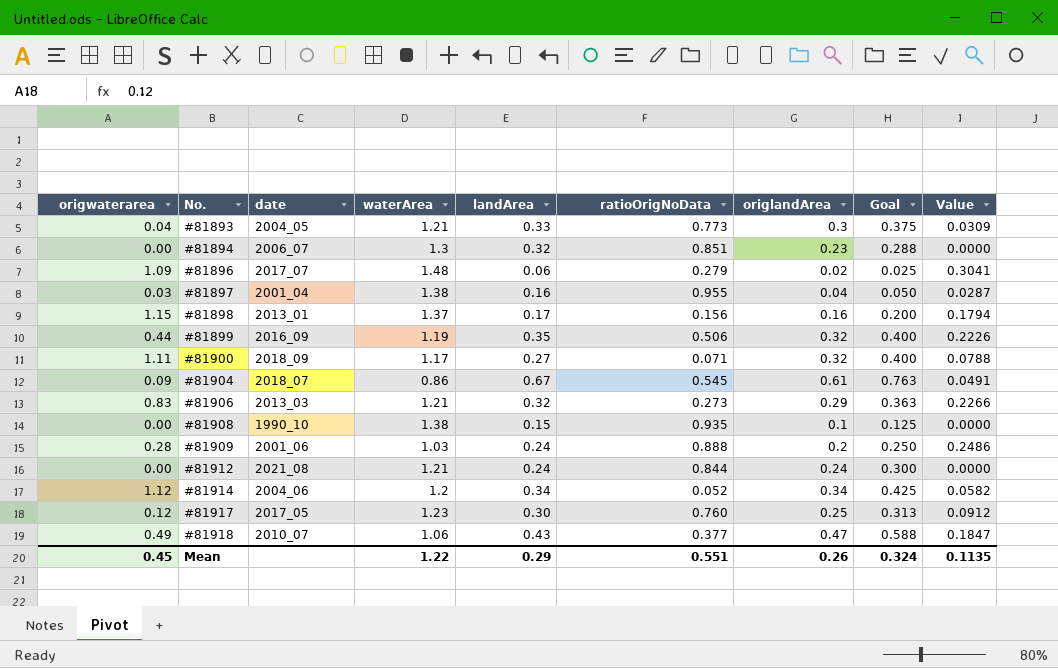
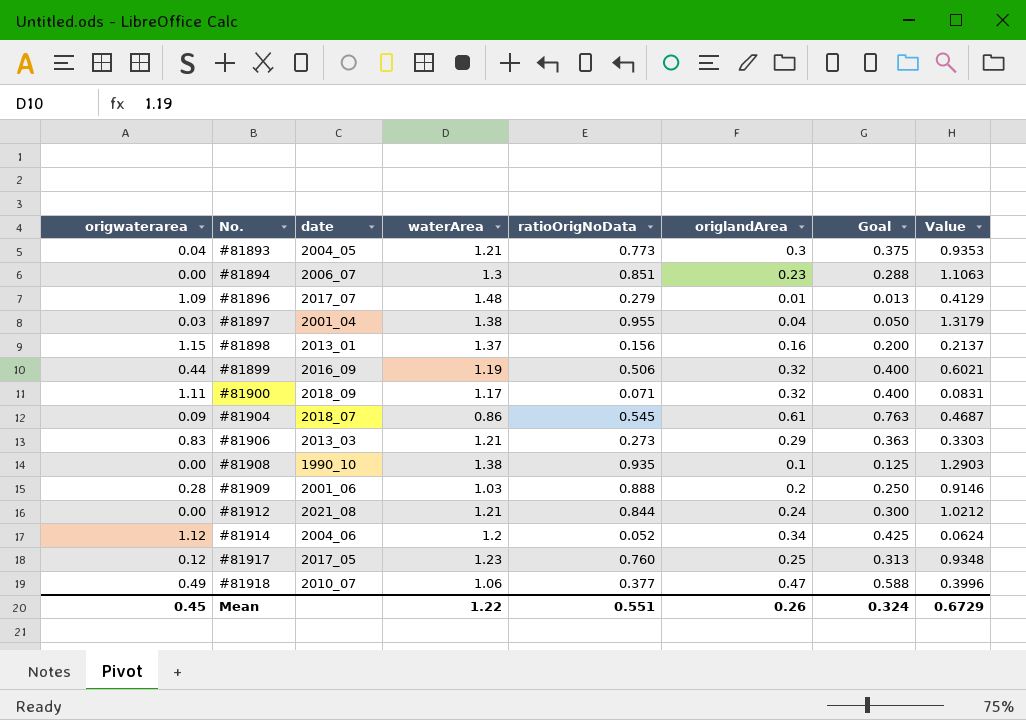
column landArea | position: 5 -> none
column Value | formula: [origwaterarea] * [ratioOrigNoData] -> [waterArea] * [ratioOrigNoData]
#81896 | origlandArea: 0.02 -> 0.01
#81896 | Goal: 0.025 -> 0.013
Mean | Value: 0.1135 -> 0.6729

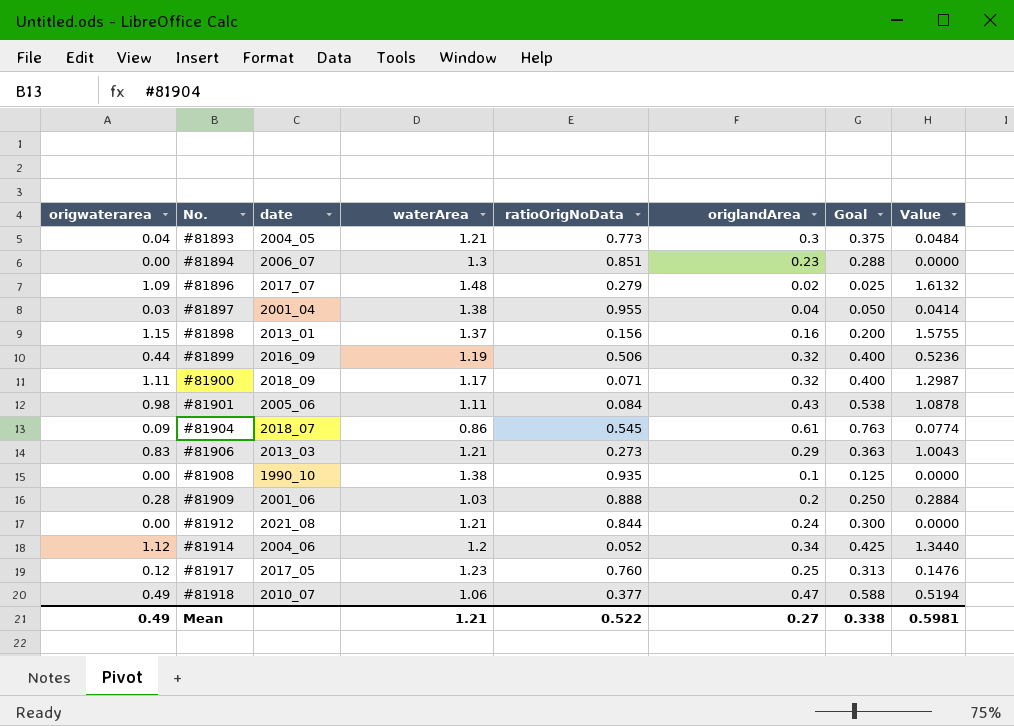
column Value | formula: [waterArea] * [ratioOrigNoData] -> [origwaterarea] * [waterArea]
#81896 | origlandArea: 0.01 -> 0.02
#81896 | Goal: 0.013 -> 0.025
row #81901: none -> 0.98 | 2005_06 | 1.11 | 0.084 | 0.43 | 0.538 | 1.0878
Mean | origwaterarea: 0.45 -> 0.49
Mean | waterArea: 1.22 -> 1.21
Mean | ratioOrigNoData: 0.551 -> 0.522
Mean | origlandArea: 0.26 -> 0.27
Mean | Goal: 0.324 -> 0.338
Mean | Value: 0.6729 -> 0.5981

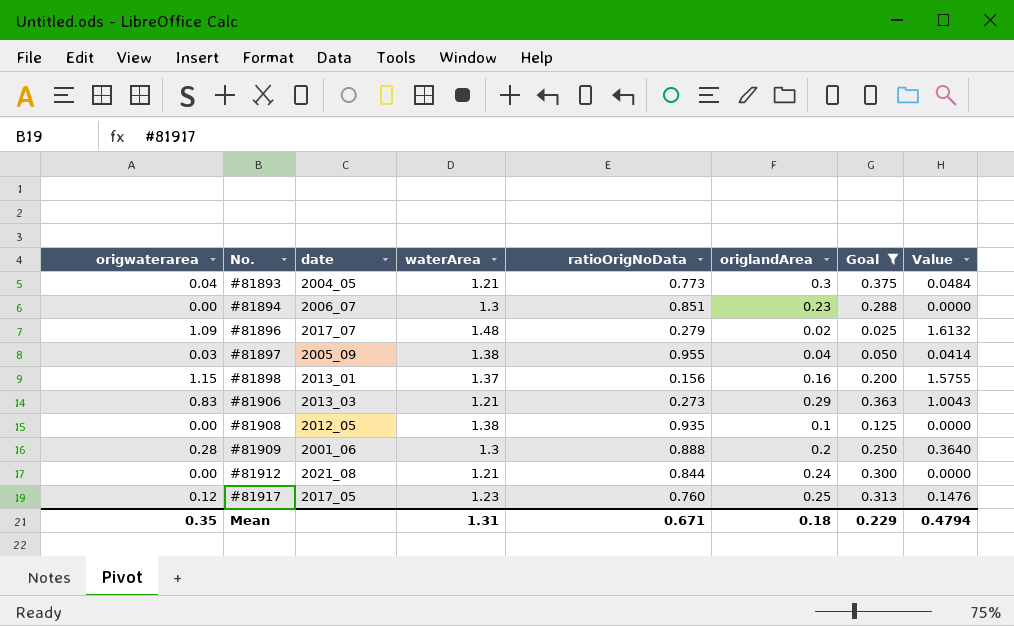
filter: none -> Goal <= 0.375
#81897 | date: 2001_04 -> 2005_09
#81908 | date: 1990_10 -> 2012_05
#81909 | waterArea: 1.03 -> 1.3
#81909 | Value: 0.2884 -> 0.3640
Mean | origwaterarea: 0.49 -> 0.35
Mean | waterArea: 1.21 -> 1.31
Mean | ratioOrigNoData: 0.522 -> 0.671
Mean | origlandArea: 0.27 -> 0.18
Mean | Goal: 0.338 -> 0.229
Mean | Value: 0.5981 -> 0.4794

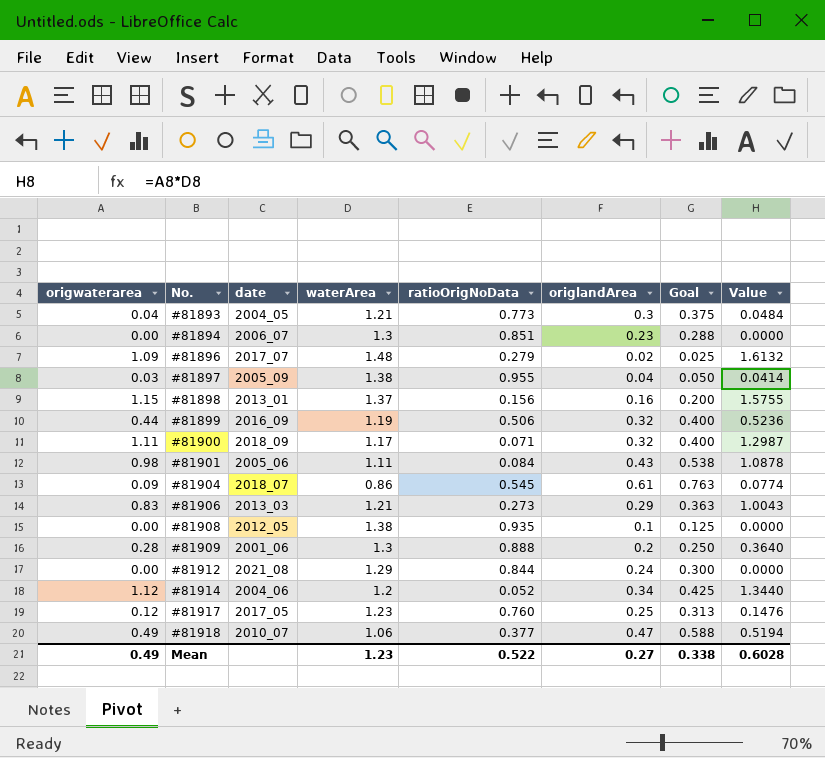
filter: Goal <= 0.375 -> none
#81912 | waterArea: 1.21 -> 1.29
Mean | origwaterarea: 0.35 -> 0.49
Mean | waterArea: 1.31 -> 1.23
Mean | ratioOrigNoData: 0.671 -> 0.522
Mean | origlandArea: 0.18 -> 0.27
Mean | Goal: 0.229 -> 0.338
Mean | Value: 0.4794 -> 0.6028

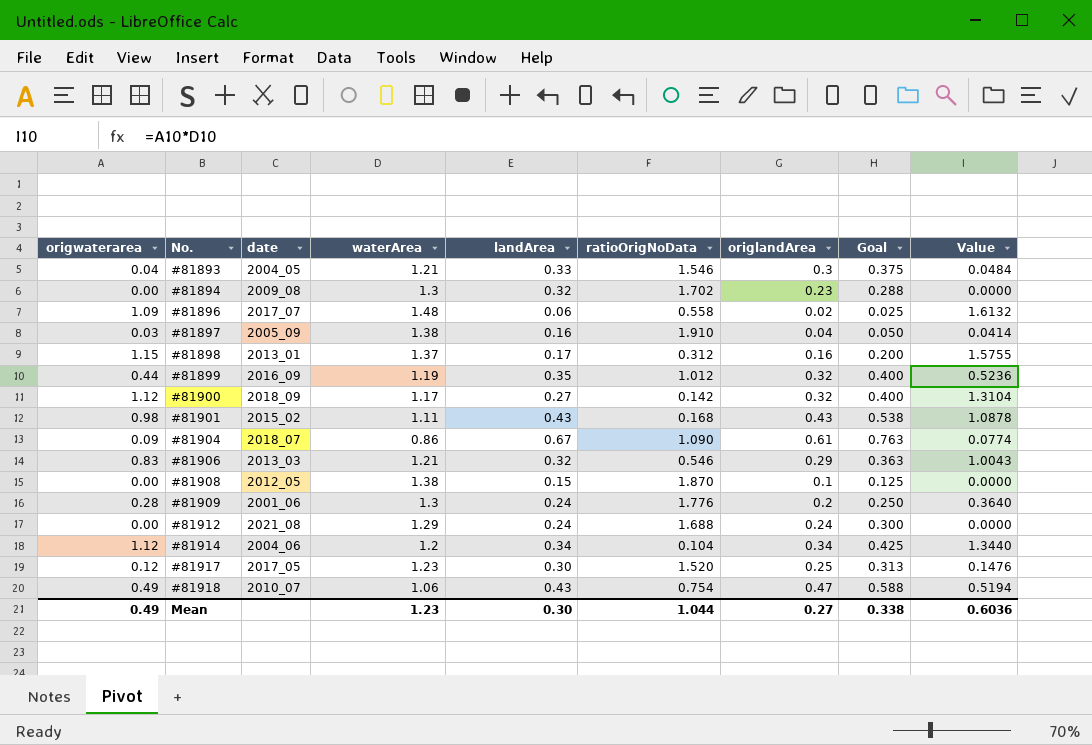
column landArea | position: none -> 5
#81893 | ratioOrigNoData: 0.773 -> 1.546
#81894 | date: 2006_07 -> 2009_08
#81894 | ratioOrigNoData: 0.851 -> 1.702
#81896 | ratioOrigNoData: 0.279 -> 0.558
#81897 | ratioOrigNoData: 0.955 -> 1.910
#81898 | ratioOrigNoData: 0.156 -> 0.312
#81899 | ratioOrigNoData: 0.506 -> 1.012
#81900 | origwaterarea: 1.11 -> 1.12
#81900 | ratioOrigNoData: 0.071 -> 0.142
#81900 | Value: 1.2987 -> 1.3104
#81901 | date: 2005_06 -> 2015_02
#81901 | ratioOrigNoData: 0.084 -> 0.168
#81904 | ratioOrigNoData: 0.545 -> 1.090
#81906 | ratioOrigNoData: 0.273 -> 0.546
#81908 | ratioOrigNoData: 0.935 -> 1.870
#81909 | ratioOrigNoData: 0.888 -> 1.776
#81912 | ratioOrigNoData: 0.844 -> 1.688
#81914 | ratioOrigNoData: 0.052 -> 0.104
#81917 | ratioOrigNoData: 0.760 -> 1.520
#81918 | ratioOrigNoData: 0.377 -> 0.754
Mean | ratioOrigNoData: 0.522 -> 1.044
Mean | Value: 0.6028 -> 0.6036

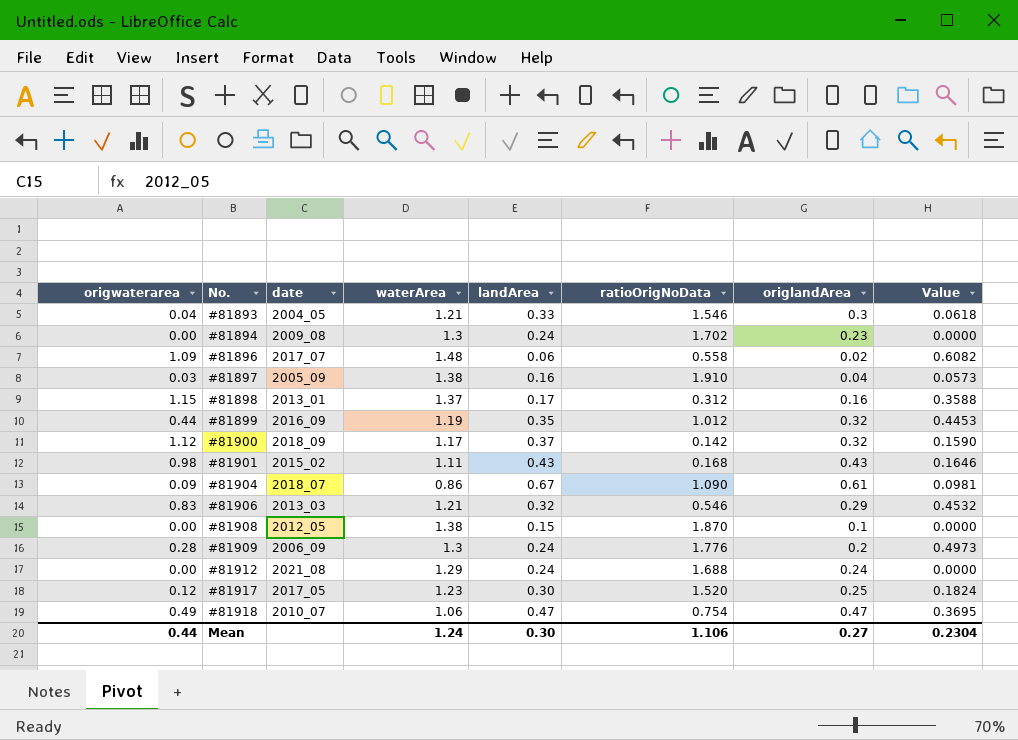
column Goal | formula: [origlandArea] * 1.25 -> none
column Value | formula: [origwaterarea] * [waterArea] -> [origwaterarea] * [ratioOrigNoData]
row #81914: 1.12 | 2004_06 | 1.2 | 0.34 | 0.104 | 0.34 | 0.425 | 1.3440 -> none
#81894 | landArea: 0.32 -> 0.24
#81900 | landArea: 0.27 -> 0.37
#81909 | date: 2001_06 -> 2006_09
#81918 | landArea: 0.43 -> 0.47
Mean | origwaterarea: 0.49 -> 0.44
Mean | waterArea: 1.23 -> 1.24
Mean | ratioOrigNoData: 1.044 -> 1.106
Mean | Value: 0.6036 -> 0.2304

